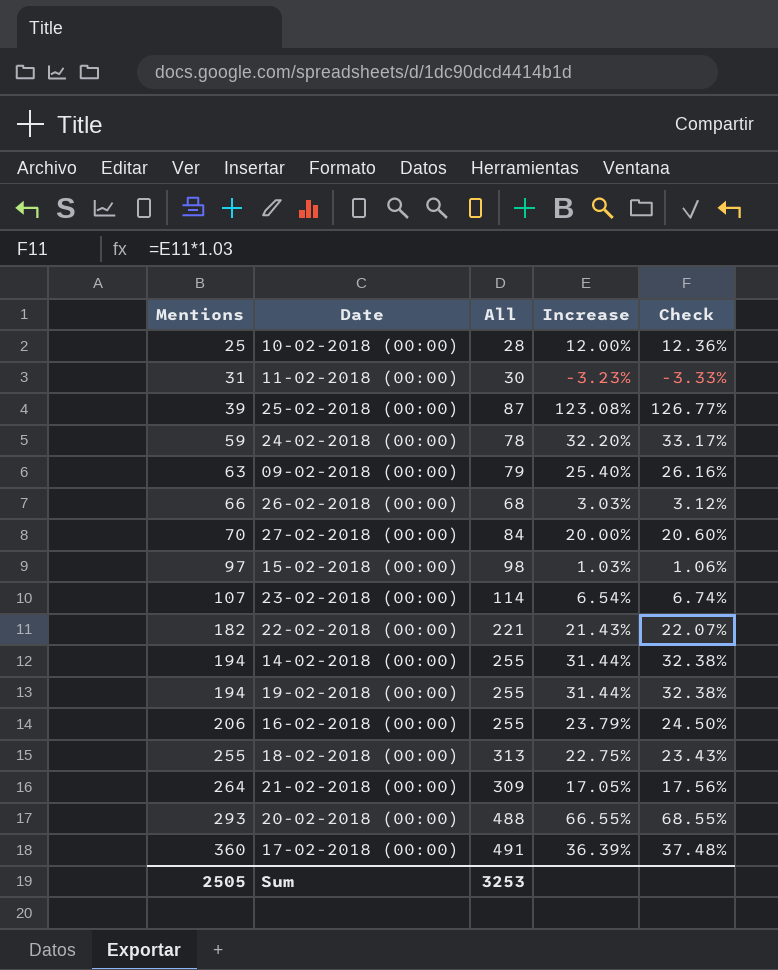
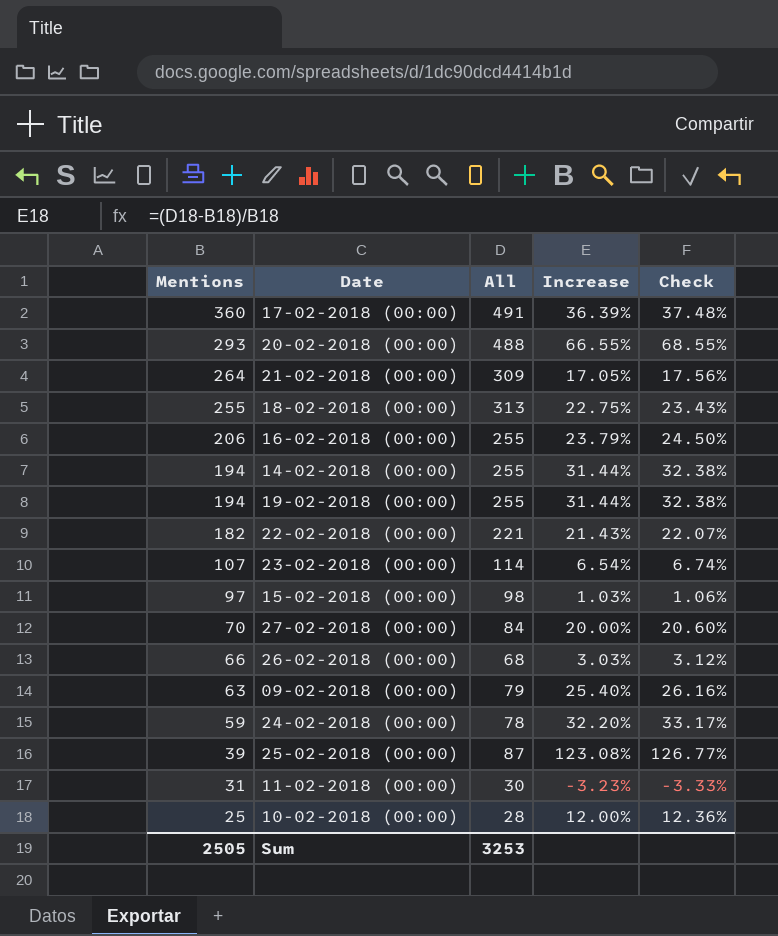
row order: Mentions ascending -> Mentions descending

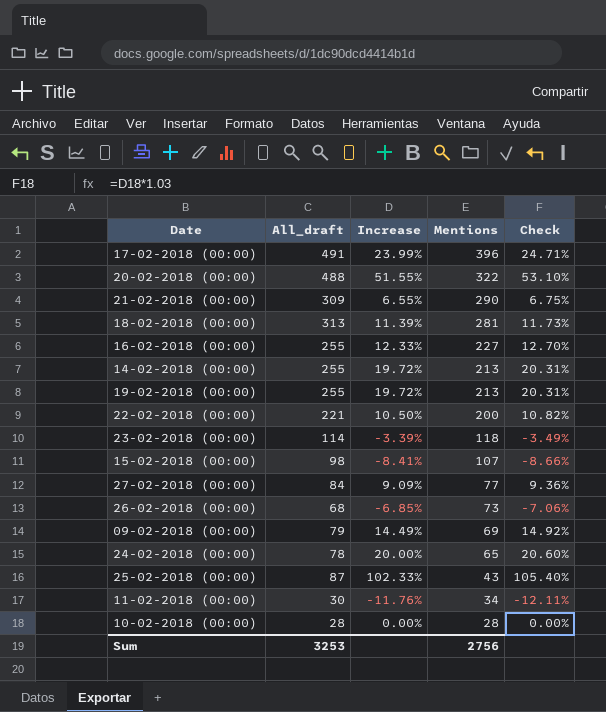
column name: All -> All_draft
column Mentions | position: 1 -> 4
17-02-2018 (00:00) | Increase: 36.39% -> 23.99%
17-02-2018 (00:00) | Mentions: 360 -> 396
17-02-2018 (00:00) | Check: 37.48% -> 24.71%
20-02-2018 (00:00) | Increase: 66.55% -> 51.55%
20-02-2018 (00:00) | Mentions: 293 -> 322
20-02-2018 (00:00) | Check: 68.55% -> 53.10%
21-02-2018 (00:00) | Increase: 17.05% -> 6.55%
21-02-2018 (00:00) | Mentions: 264 -> 290
21-02-2018 (00:00) | Check: 17.56% -> 6.75%
18-02-2018 (00:00) | Increase: 22.75% -> 11.39%
18-02-2018 (00:00) | Mentions: 255 -> 281
18-02-2018 (00:00) | Check: 23.43% -> 11.73%
16-02-2018 (00:00) | Increase: 23.79% -> 12.33%
16-02-2018 (00:00) | Mentions: 206 -> 227
16-02-2018 (00:00) | Check: 24.50% -> 12.70%
14-02-2018 (00:00) | Increase: 31.44% -> 19.72%
14-02-2018 (00:00) | Mentions: 194 -> 213
14-02-2018 (00:00) | Check: 32.38% -> 20.31%
19-02-2018 (00:00) | Increase: 31.44% -> 19.72%
19-02-2018 (00:00) | Mentions: 194 -> 213
19-02-2018 (00:00) | Check: 32.38% -> 20.31%
22-02-2018 (00:00) | Increase: 21.43% -> 10.50%
22-02-2018 (00:00) | Mentions: 182 -> 200
22-02-2018 (00:00) | Check: 22.07% -> 10.82%
23-02-2018 (00:00) | Increase: 6.54% -> -3.39%
23-02-2018 (00:00) | Mentions: 107 -> 118
23-02-2018 (00:00) | Check: 6.74% -> -3.49%
15-02-2018 (00:00) | Increase: 1.03% -> -8.41%
15-02-2018 (00:00) | Mentions: 97 -> 107
15-02-2018 (00:00) | Check: 1.06% -> -8.66%
27-02-2018 (00:00) | Increase: 20.00% -> 9.09%
27-02-2018 (00:00) | Mentions: 70 -> 77
27-02-2018 (00:00) | Check: 20.60% -> 9.36%
26-02-2018 (00:00) | Increase: 3.03% -> -6.85%
26-02-2018 (00:00) | Mentions: 66 -> 73
26-02-2018 (00:00) | Check: 3.12% -> -7.06%
09-02-2018 (00:00) | Increase: 25.40% -> 14.49%
09-02-2018 (00:00) | Mentions: 63 -> 69
09-02-2018 (00:00) | Check: 26.16% -> 14.92%
24-02-2018 (00:00) | Increase: 32.20% -> 20.00%
24-02-2018 (00:00) | Mentions: 59 -> 65
24-02-2018 (00:00) | Check: 33.17% -> 20.60%
25-02-2018 (00:00) | Increase: 123.08% -> 102.33%
25-02-2018 (00:00) | Mentions: 39 -> 43
25-02-2018 (00:00) | Check: 126.77% -> 105.40%
11-02-2018 (00:00) | Increase: -3.23% -> -11.76%
11-02-2018 (00:00) | Mentions: 31 -> 34
11-02-2018 (00:00) | Check: -3.33% -> -12.11%
10-02-2018 (00:00) | Increase: 12.00% -> 0.00%
10-02-2018 (00:00) | Mentions: 25 -> 28
10-02-2018 (00:00) | Check: 12.36% -> 0.00%
Sum | Mentions: 2505 -> 2756

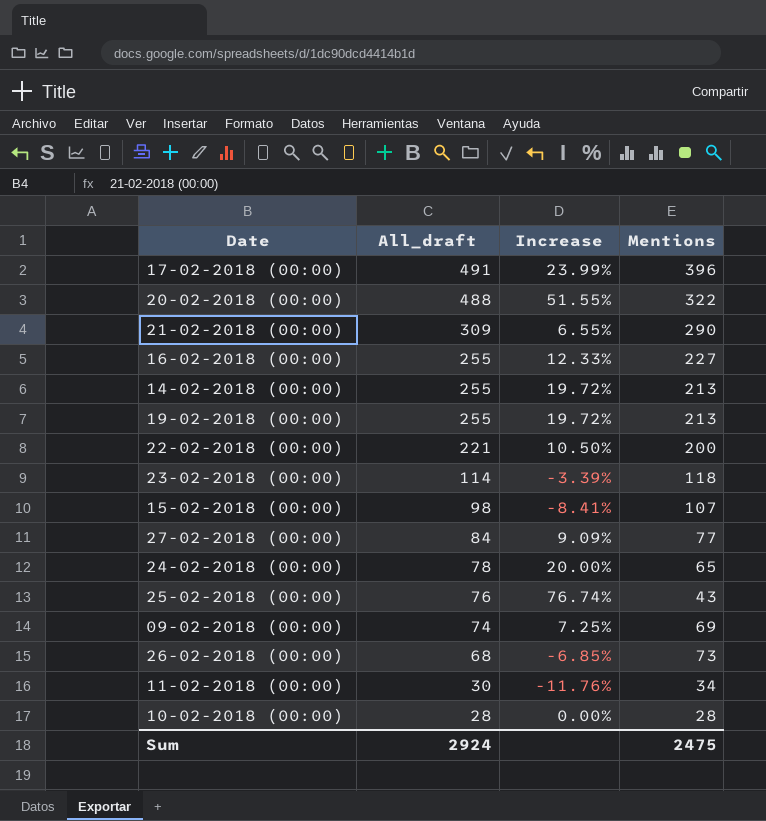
row order: Mentions descending -> All_draft descending
column Check | formula: [Increase] * 1.03 -> none
row 18-02-2018 (00:00): 313 | 11.39% | 281 | 11.73% -> none
25-02-2018 (00:00) | All_draft: 87 -> 76
25-02-2018 (00:00) | Increase: 102.33% -> 76.74%
09-02-2018 (00:00) | All_draft: 79 -> 74
09-02-2018 (00:00) | Increase: 14.49% -> 7.25%
Sum | All_draft: 3253 -> 2924
Sum | Mentions: 2756 -> 2475

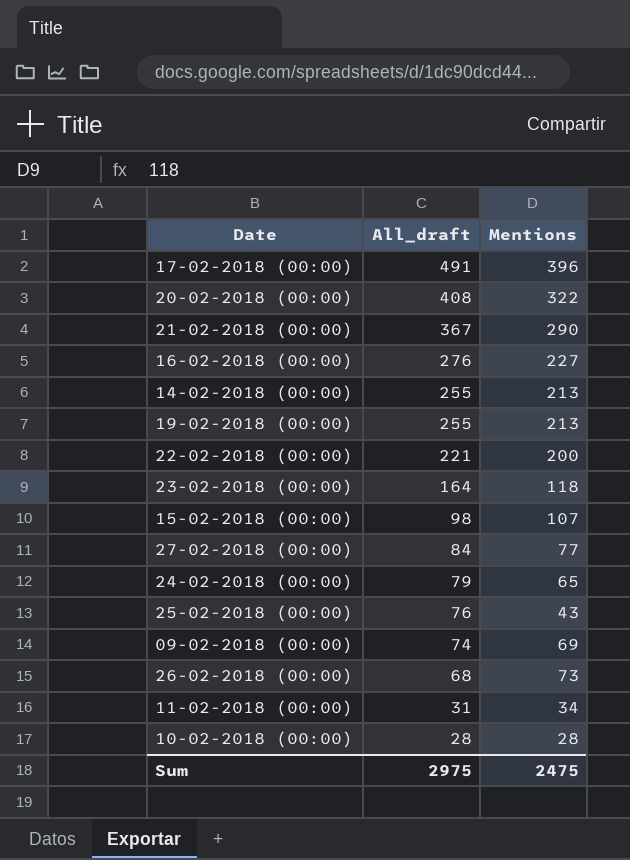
column Increase | formula: ([All_draft] - [Mentions]) / [Mentions] -> none
20-02-2018 (00:00) | All_draft: 488 -> 408
21-02-2018 (00:00) | All_draft: 309 -> 367
16-02-2018 (00:00) | All_draft: 255 -> 276
23-02-2018 (00:00) | All_draft: 114 -> 164
24-02-2018 (00:00) | All_draft: 78 -> 79
11-02-2018 (00:00) | All_draft: 30 -> 31
Sum | All_draft: 2924 -> 2975

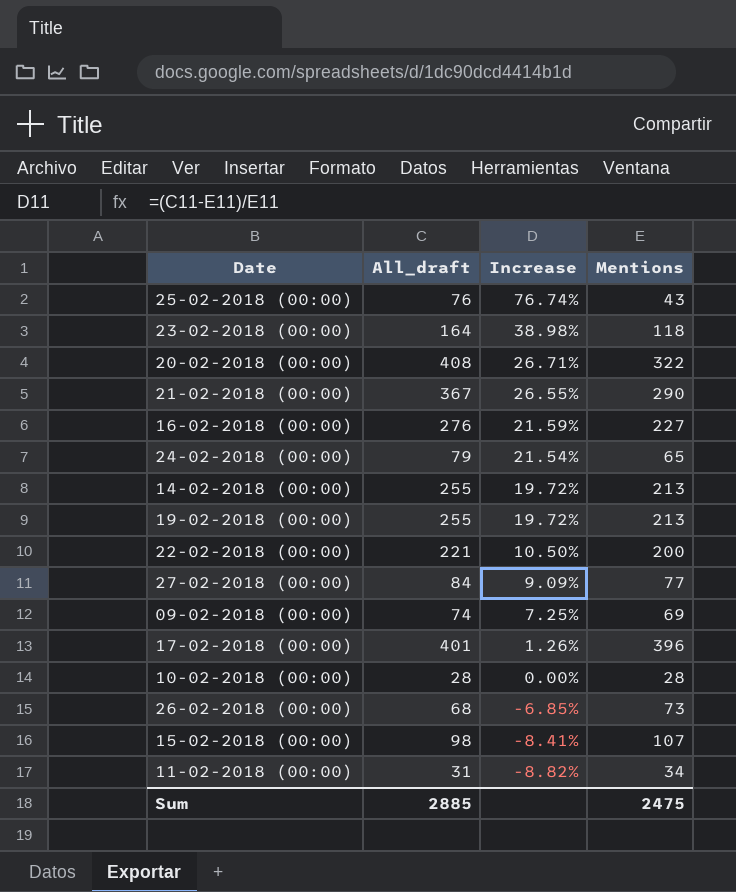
row order: All_draft descending -> Increase descending
column Increase | formula: none -> ([All_draft] - [Mentions]) / [Mentions]
17-02-2018 (00:00) | All_draft: 491 -> 401
Sum | All_draft: 2975 -> 2885

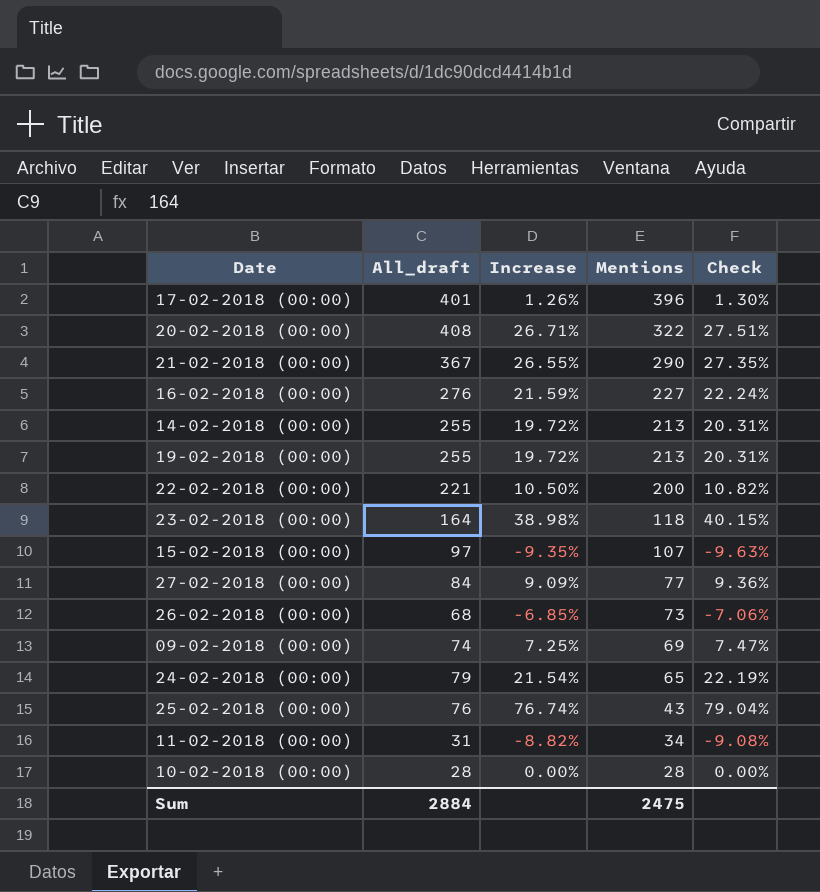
row order: Increase descending -> Mentions descending
column Check | formula: none -> [Increase] * 1.03
15-02-2018 (00:00) | All_draft: 98 -> 97
15-02-2018 (00:00) | Increase: -8.41% -> -9.35%
Sum | All_draft: 2885 -> 2884

